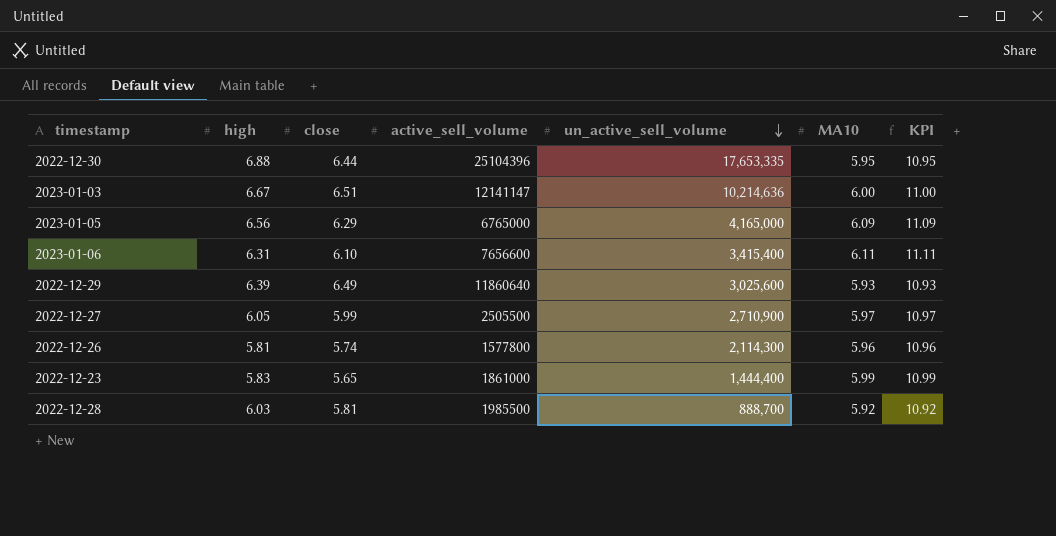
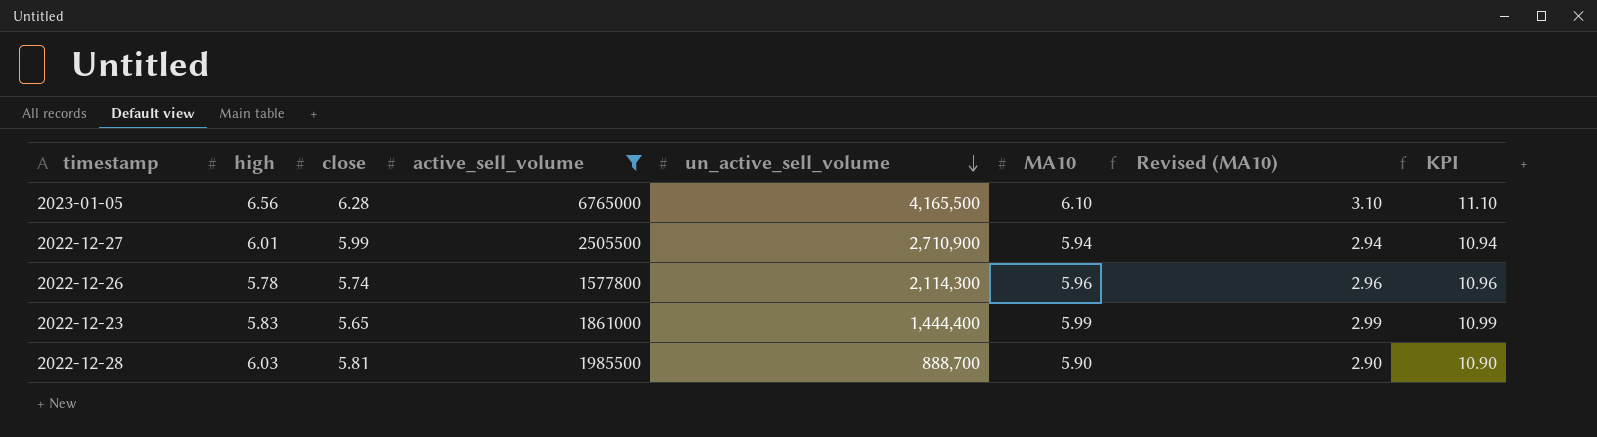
filter: none -> active_sell_volume <= 6765000
column Revised (MA10) | formula: none -> [MA10] - 3
2023-01-05 | close: 6.29 -> 6.28
2023-01-05 | un_active_sell_volume: 4,165,000 -> 4,165,500
2023-01-05 | MA10: 6.09 -> 6.10
2023-01-05 | KPI: 11.09 -> 11.10
2022-12-27 | high: 6.05 -> 6.01
2022-12-27 | MA10: 5.97 -> 5.94
2022-12-27 | KPI: 10.97 -> 10.94
2022-12-26 | high: 5.81 -> 5.78
2022-12-28 | MA10: 5.92 -> 5.90
2022-12-28 | KPI: 10.92 -> 10.90

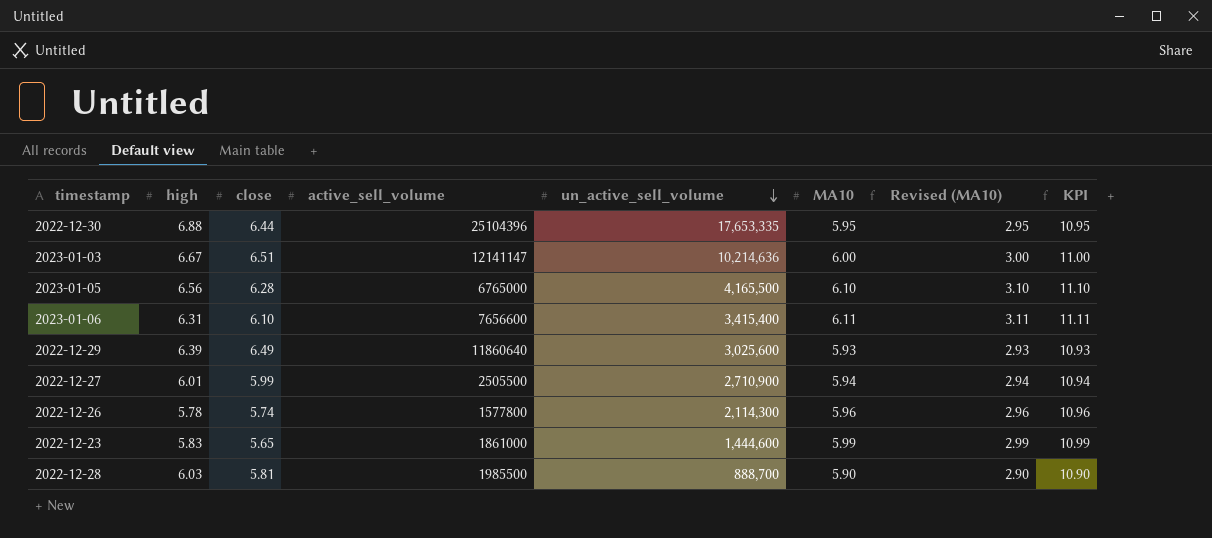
filter: active_sell_volume <= 6765000 -> none
2022-12-23 | un_active_sell_volume: 1,444,400 -> 1,444,600

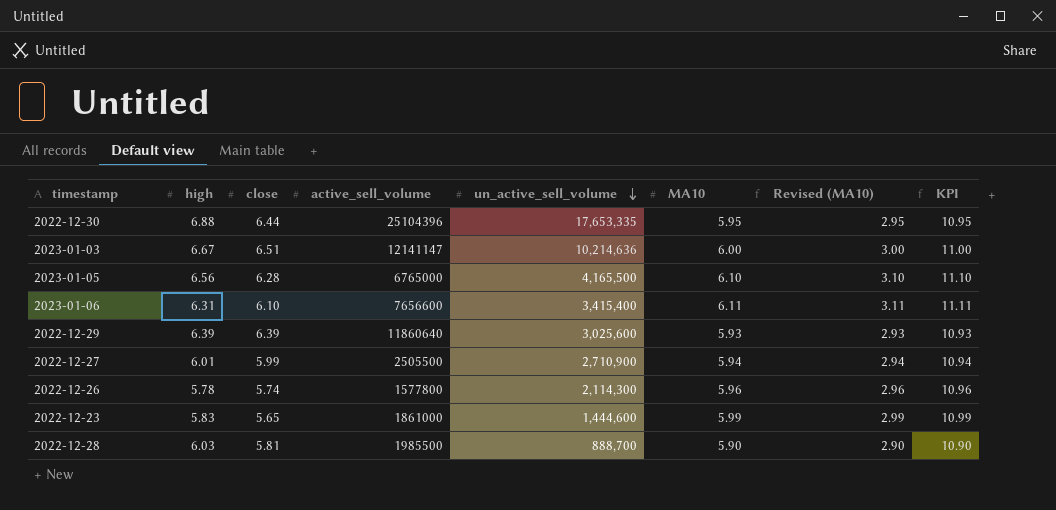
2022-12-29 | close: 6.49 -> 6.39

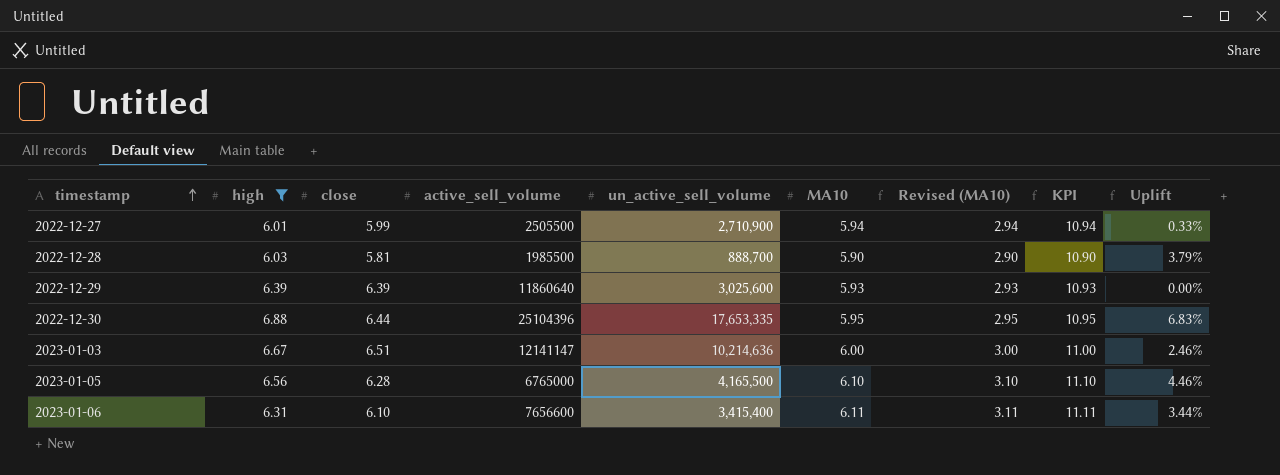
filter: none -> high >= 6.01
row order: un_active_sell_volume descending -> timestamp ascending
column Uplift | formula: none -> ([high] - [close]) / [close]

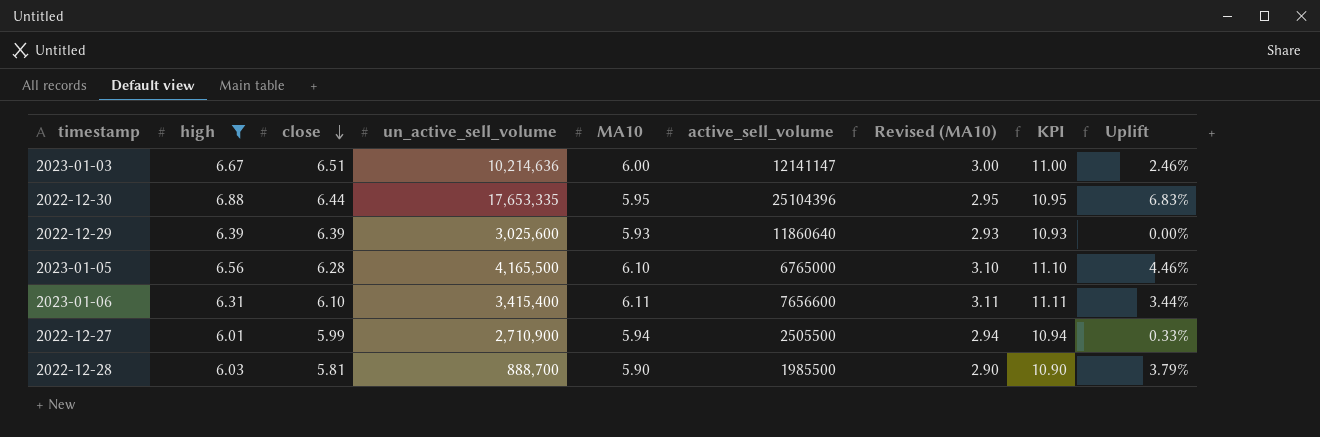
row order: timestamp ascending -> close descending
column active_sell_volume | position: 4 -> 6

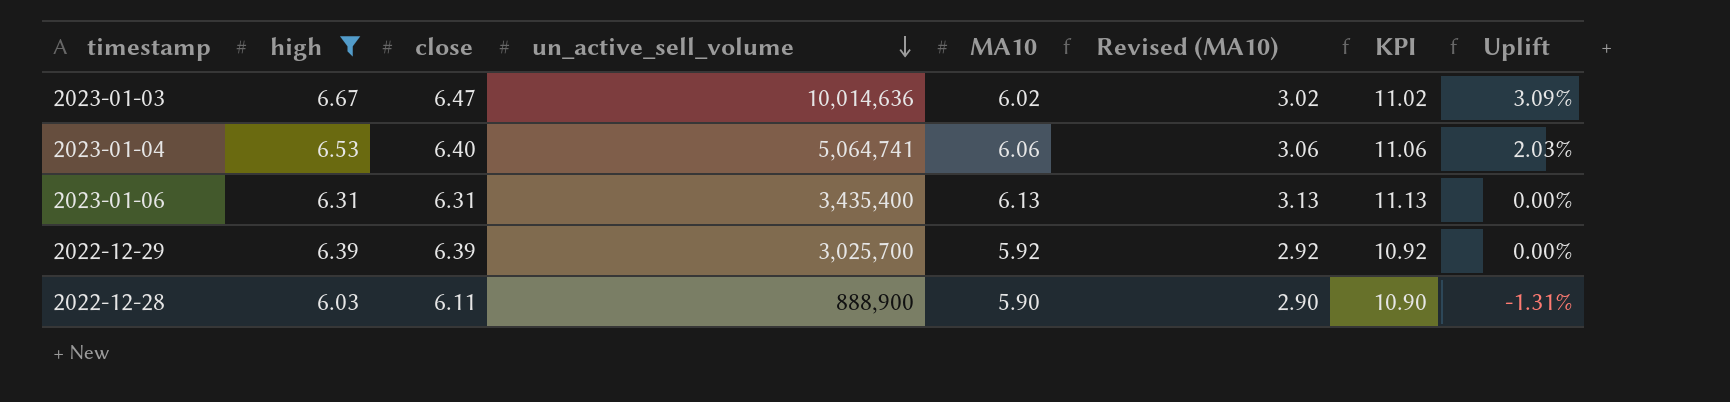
row order: close descending -> un_active_sell_volume descending
column active_sell_volume | position: 6 -> none
row 2022-12-30: 6.88 | 6.44 | 17,653,335 | 5.95 | 25104396 | 2.95 | 10.95 | 6.83% -> none
row 2023-01-05: 6.56 | 6.28 | 4,165,500 | 6.10 | 6765000 | 3.10 | 11.10 | 4.46% -> none
row 2022-12-27: 6.01 | 5.99 | 2,710,900 | 5.94 | 2505500 | 2.94 | 10.94 | 0.33% -> none
2023-01-03 | close: 6.51 -> 6.47
2023-01-03 | un_active_sell_volume: 10,214,636 -> 10,014,636
2023-01-03 | MA10: 6.00 -> 6.02
2023-01-03 | Revised (MA10): 3.00 -> 3.02
2023-01-03 | KPI: 11.00 -> 11.02
2023-01-03 | Uplift: 2.46% -> 3.09%
row 2023-01-04: none -> 6.53 | 6.40 | 5,064,741 | 6.06 | 3.06 | 11.06 | 2.03%
2023-01-06 | close: 6.10 -> 6.31
2023-01-06 | un_active_sell_volume: 3,415,400 -> 3,435,400
2023-01-06 | MA10: 6.11 -> 6.13
2023-01-06 | Revised (MA10): 3.11 -> 3.13
2023-01-06 | KPI: 11.11 -> 11.13
2023-01-06 | Uplift: 3.44% -> 0.00%
2022-12-29 | un_active_sell_volume: 3,025,600 -> 3,025,700
2022-12-29 | MA10: 5.93 -> 5.92
2022-12-29 | Revised (MA10): 2.93 -> 2.92
2022-12-29 | KPI: 10.93 -> 10.92
2022-12-28 | close: 5.81 -> 6.11
2022-12-28 | un_active_sell_volume: 888,700 -> 888,900
2022-12-28 | Uplift: 3.79% -> -1.31%

